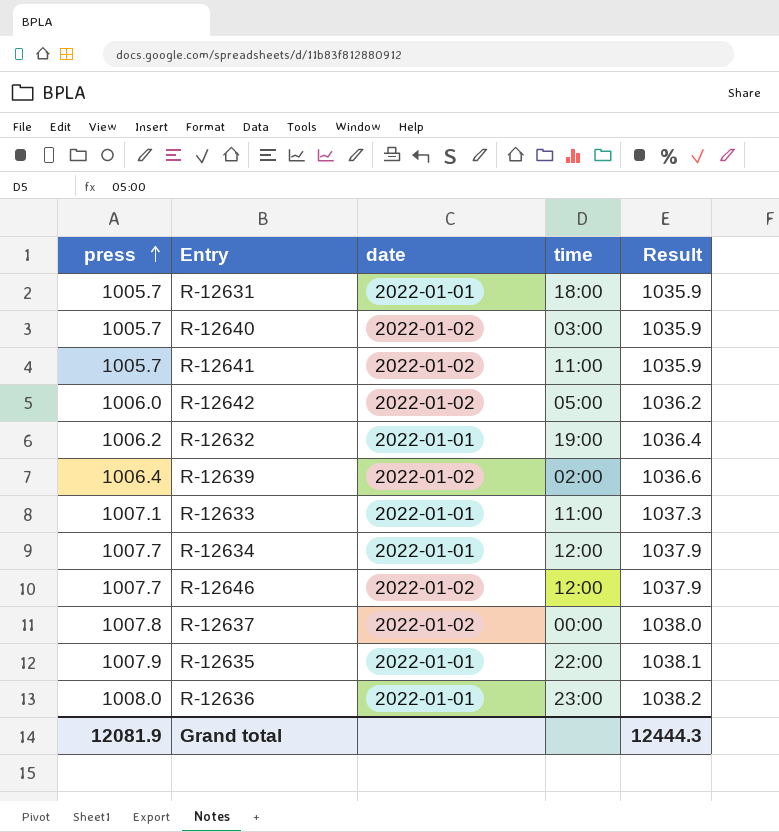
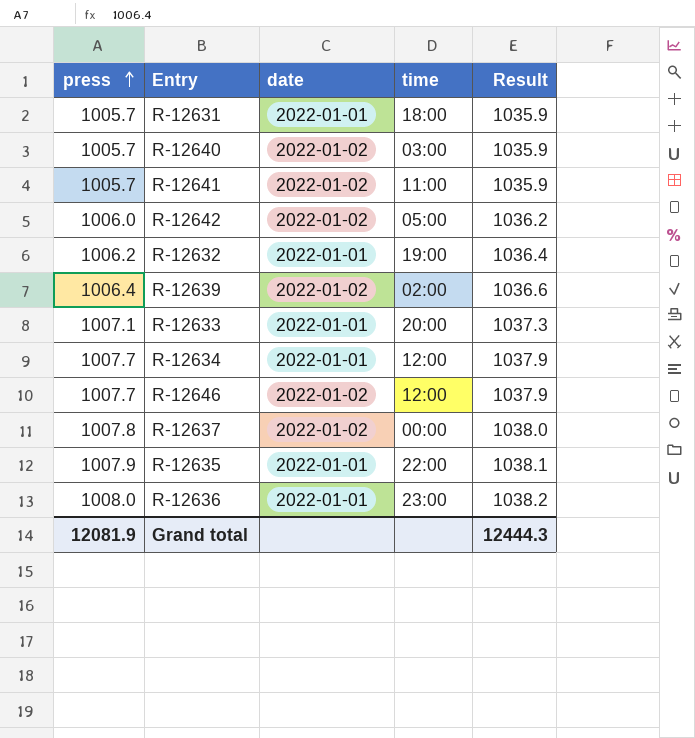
R-12633 | time: 11:00 -> 20:00

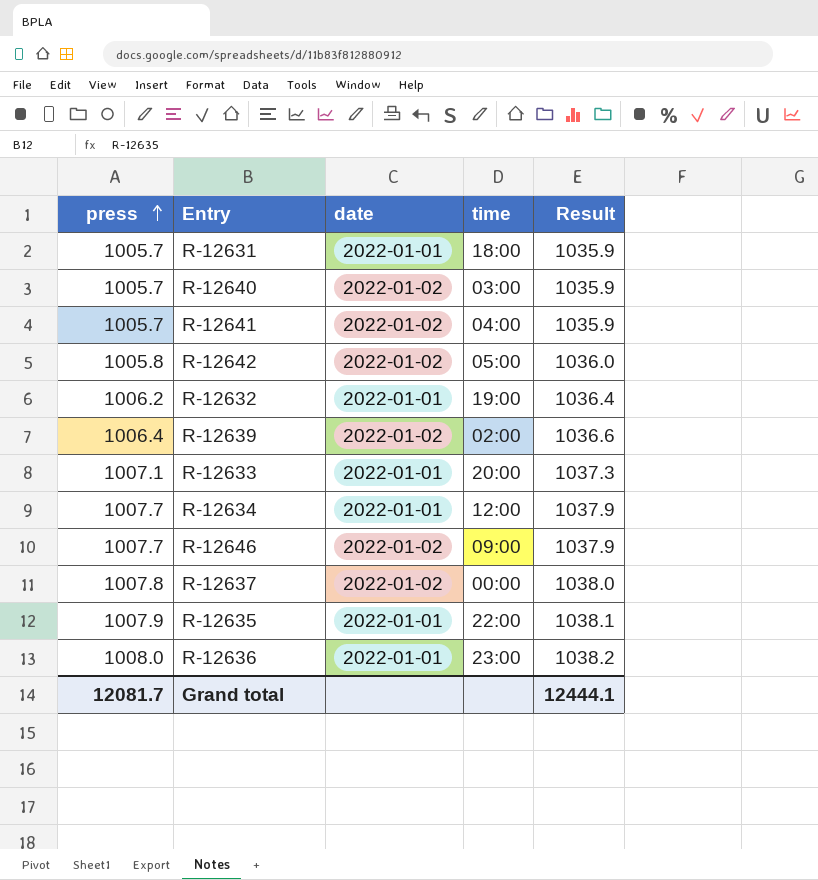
R-12641 | time: 11:00 -> 04:00
R-12642 | press: 1006.0 -> 1005.8
R-12642 | Result: 1036.2 -> 1036.0
R-12646 | time: 12:00 -> 09:00
Grand total | press: 12081.9 -> 12081.7
Grand total | Result: 12444.3 -> 12444.1

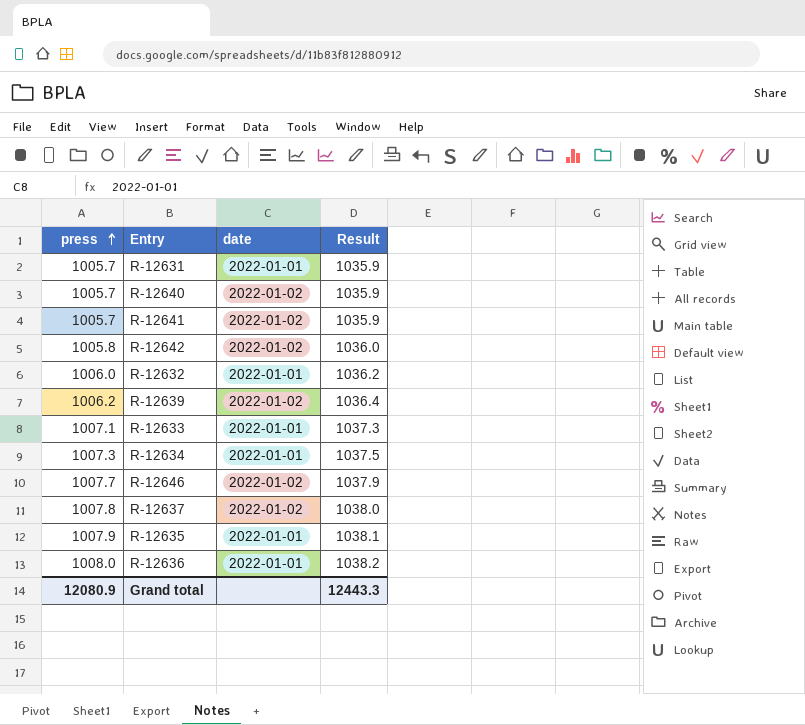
column time | position: 4 -> none
R-12632 | press: 1006.2 -> 1006.0
R-12632 | Result: 1036.4 -> 1036.2
R-12639 | press: 1006.4 -> 1006.2
R-12639 | Result: 1036.6 -> 1036.4
R-12634 | press: 1007.7 -> 1007.3
R-12634 | Result: 1037.9 -> 1037.5
Grand total | press: 12081.7 -> 12080.9
Grand total | Result: 12444.1 -> 12443.3

